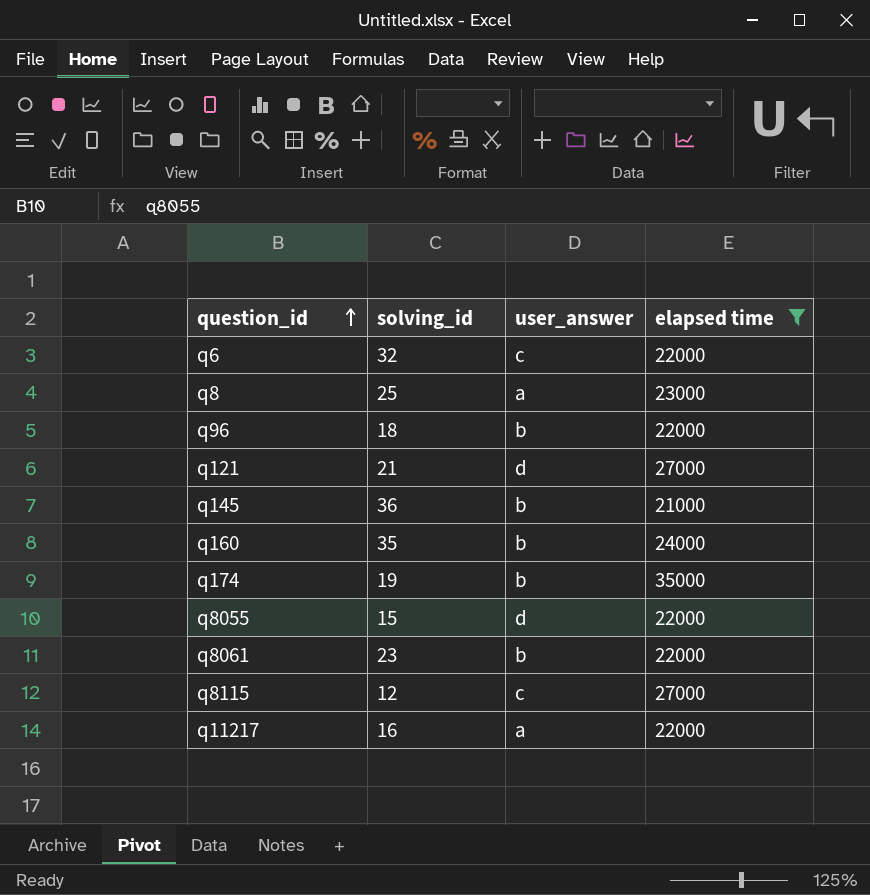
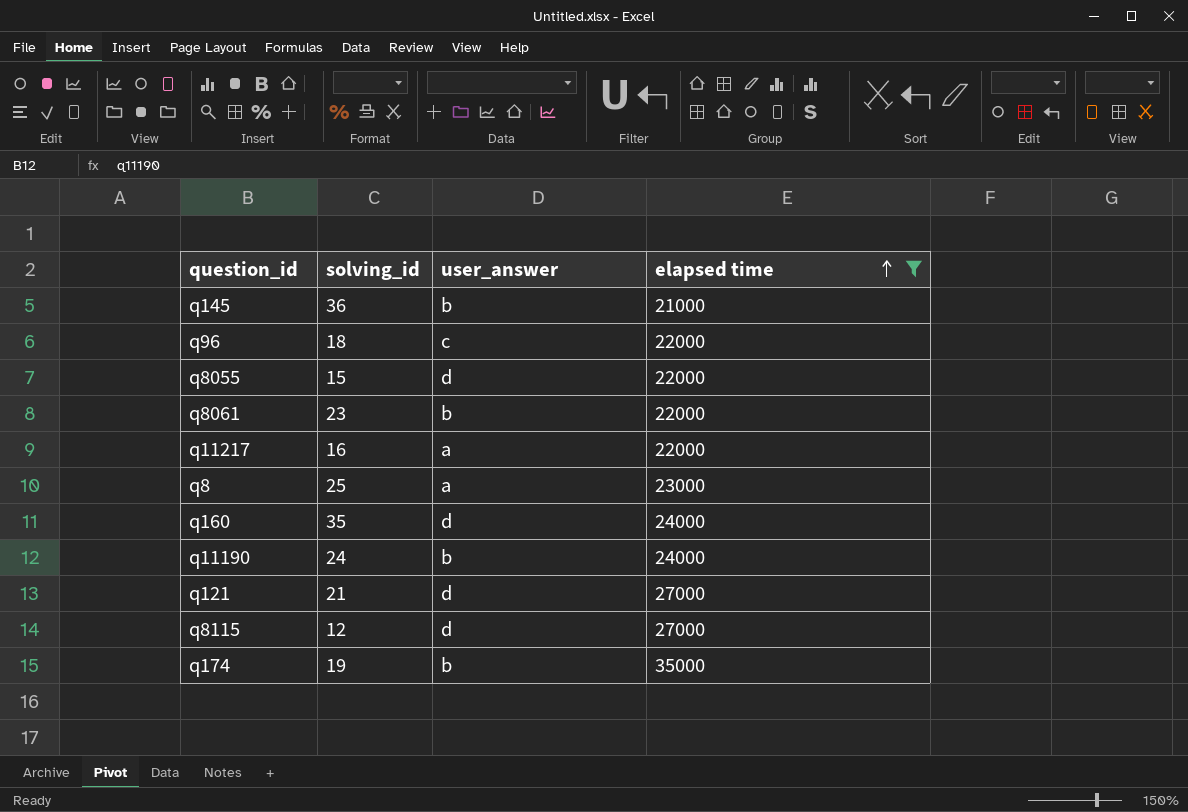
row order: question_id ascending -> elapsed time ascending
row q6: 32 | c | 22000 -> none
q96 | user_answer: b -> c
q160 | user_answer: b -> d
row q11190: none -> 24 | b | 24000
q8115 | user_answer: c -> d

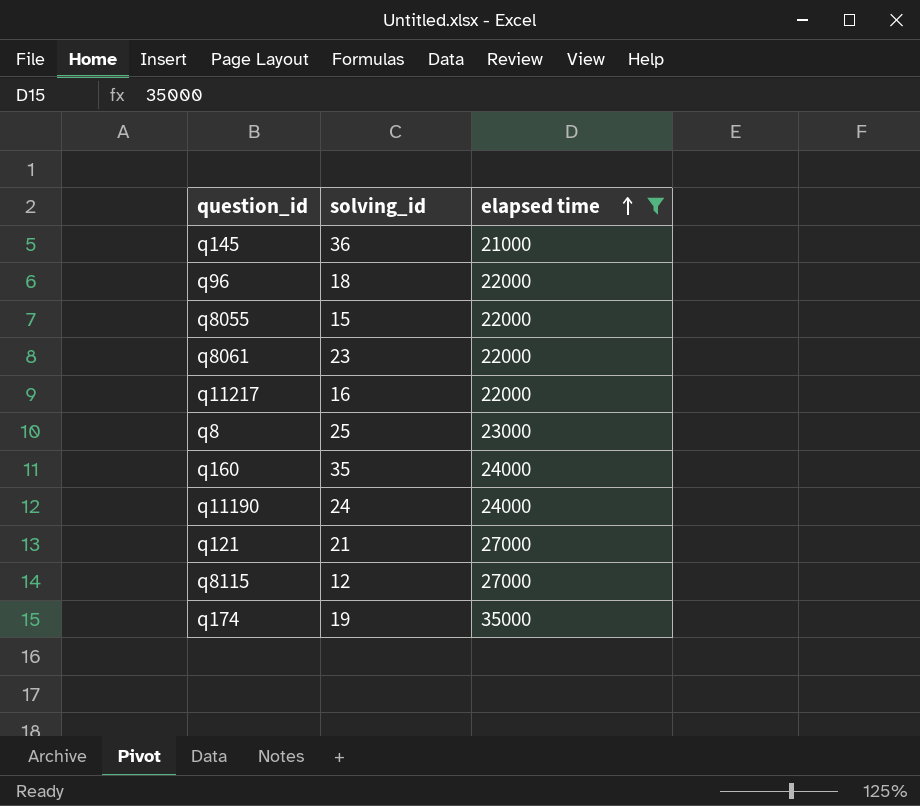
column user_answer | position: 3 -> none

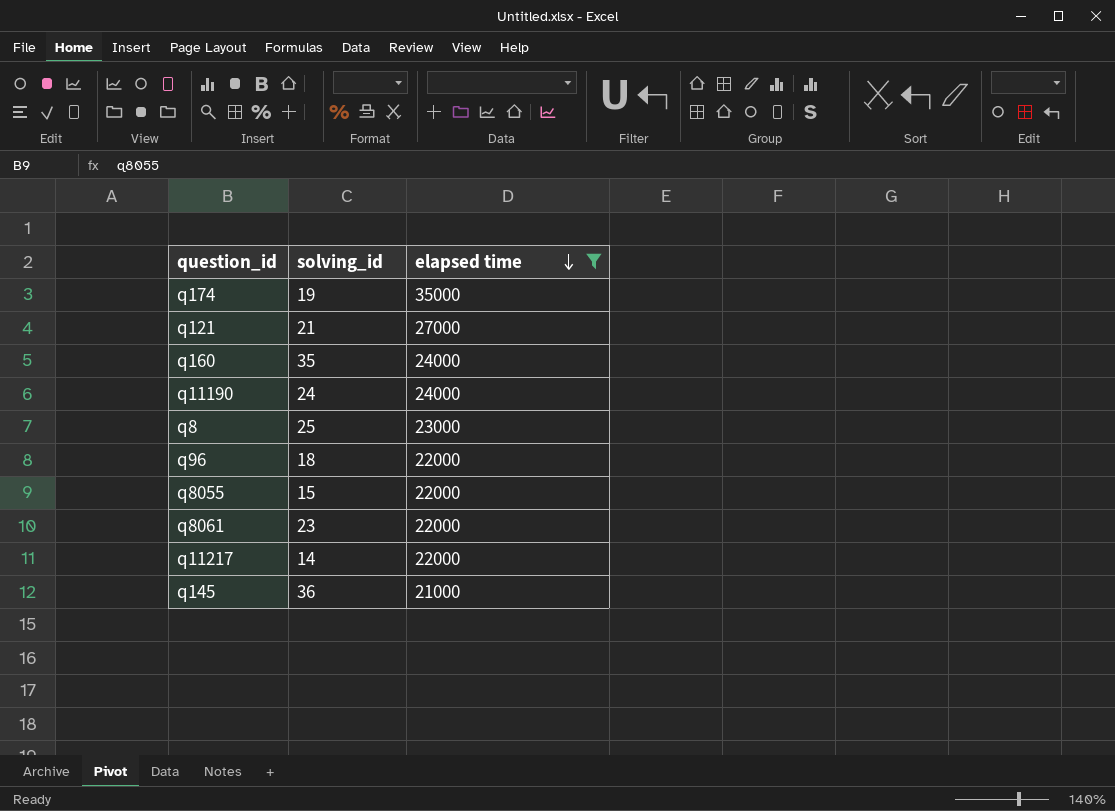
row order: elapsed time ascending -> elapsed time descending
row q8115: 12 | 27000 -> none
q11217 | solving_id: 16 -> 14

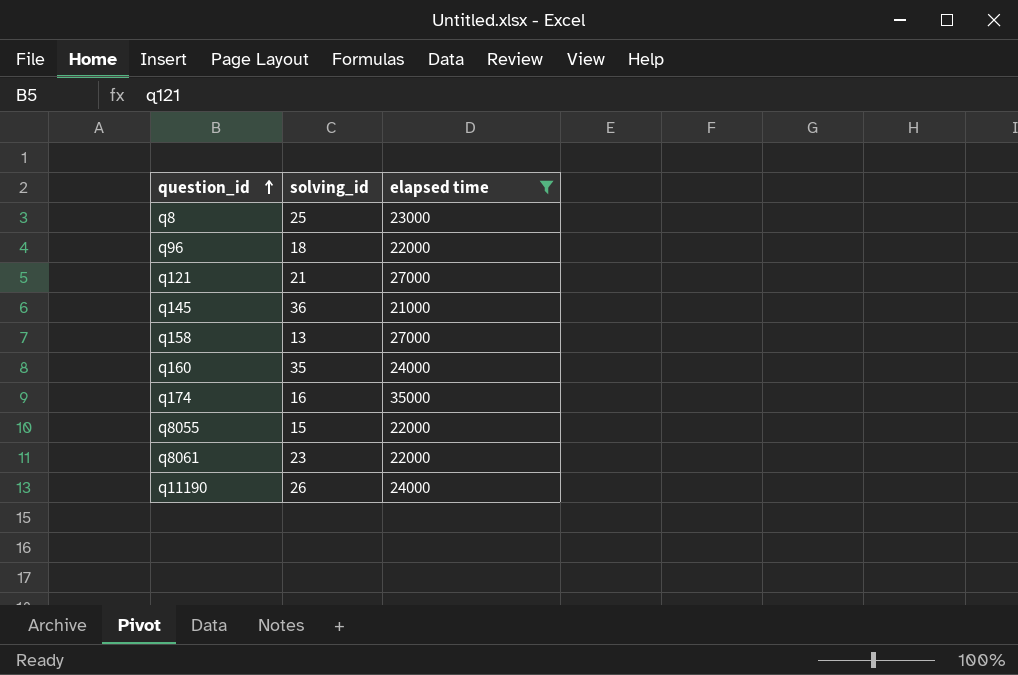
row order: elapsed time descending -> question_id ascending
row q11217: 14 | 22000 -> none
row q158: none -> 13 | 27000
q174 | solving_id: 19 -> 16
q11190 | solving_id: 24 -> 26

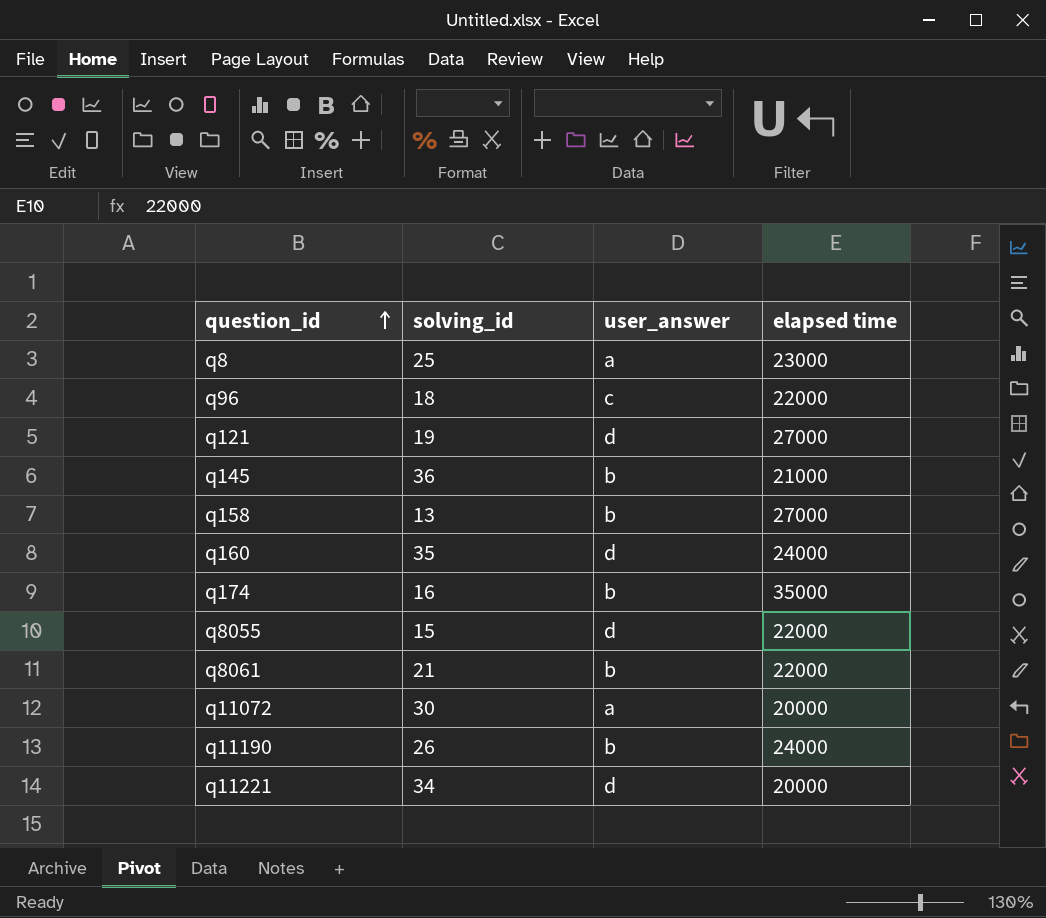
filter: elapsed time != 20000 -> none
column user_answer | position: none -> 3
q121 | solving_id: 21 -> 19
q8061 | solving_id: 23 -> 21

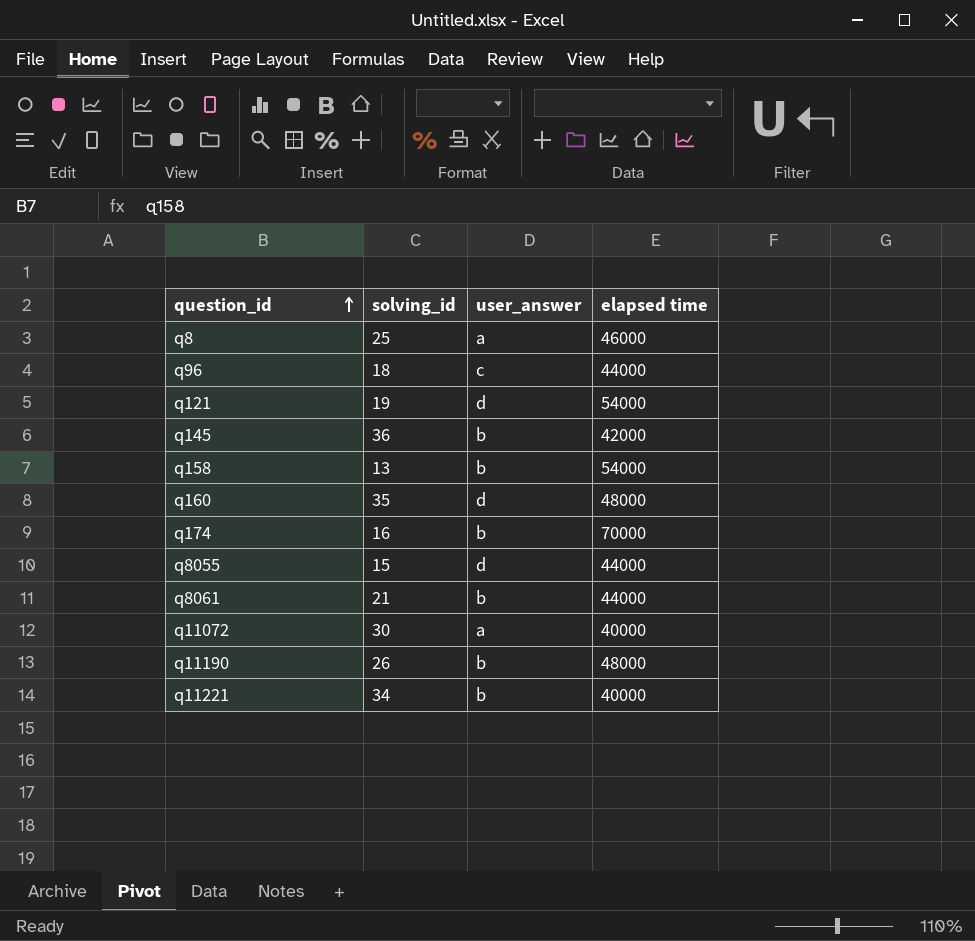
q8 | elapsed time: 23000 -> 46000
q96 | elapsed time: 22000 -> 44000
q121 | elapsed time: 27000 -> 54000
q145 | elapsed time: 21000 -> 42000
q158 | elapsed time: 27000 -> 54000
q160 | elapsed time: 24000 -> 48000
q174 | elapsed time: 35000 -> 70000
q8055 | elapsed time: 22000 -> 44000
q8061 | elapsed time: 22000 -> 44000
q11072 | elapsed time: 20000 -> 40000
q11190 | elapsed time: 24000 -> 48000
q11221 | user_answer: d -> b
q11221 | elapsed time: 20000 -> 40000

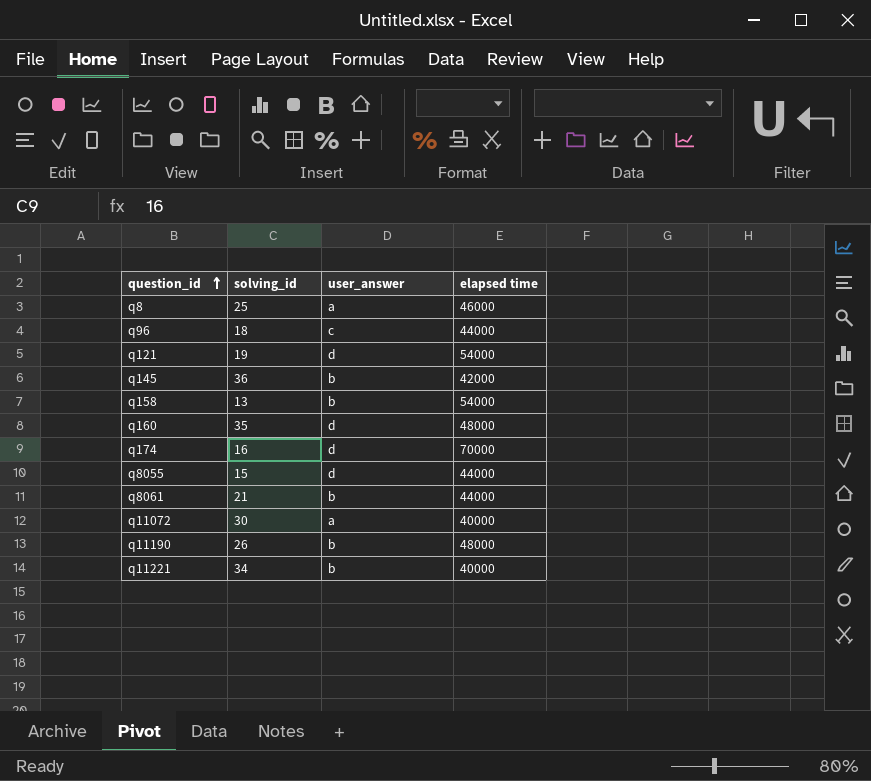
q174 | user_answer: b -> d

